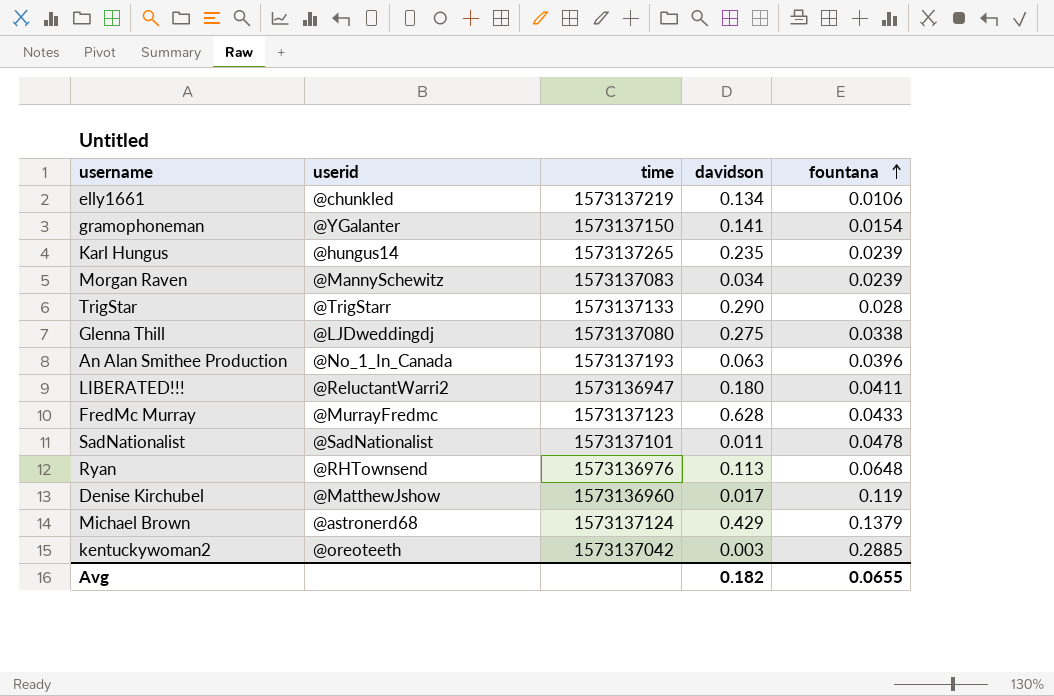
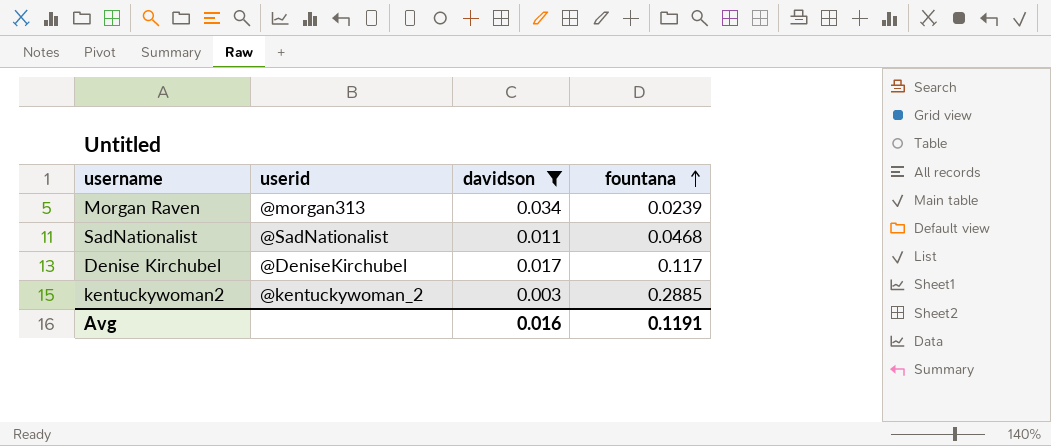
filter: none -> davidson <= 0.034
column time | position: 3 -> none
Morgan Raven | userid: @MannySchewitz -> @morgan313
SadNationalist | fountana: 0.0478 -> 0.0468
Denise Kirchubel | userid: @MatthewJshow -> @DeniseKirchubel
Denise Kirchubel | fountana: 0.119 -> 0.117
kentuckywoman2 | userid: @oreoteeth -> @kentuckywoman_2
Avg | davidson: 0.182 -> 0.016
Avg | fountana: 0.0655 -> 0.1191

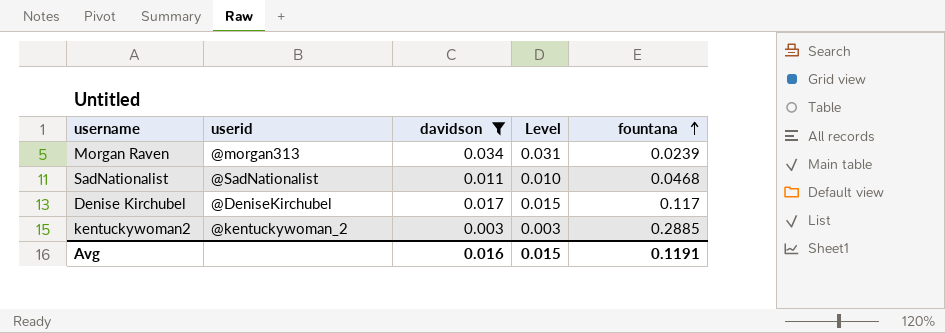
column Level | formula: none -> [davidson] * 0.9

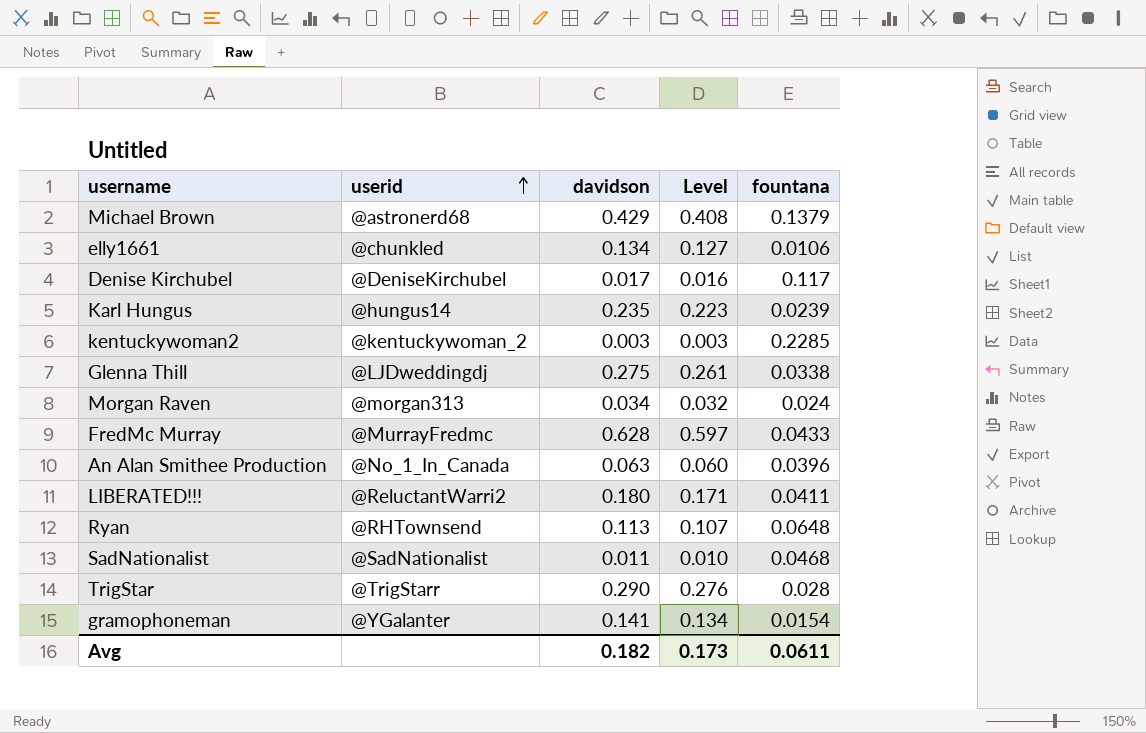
filter: davidson <= 0.034 -> none
row order: fountana ascending -> userid ascending
column Level | formula: [davidson] * 0.9 -> [davidson] * 0.95
kentuckywoman2 | fountana: 0.2885 -> 0.2285
Morgan Raven | fountana: 0.0239 -> 0.024
Avg | davidson: 0.016 -> 0.182
Avg | Level: 0.015 -> 0.173
Avg | fountana: 0.1191 -> 0.0611

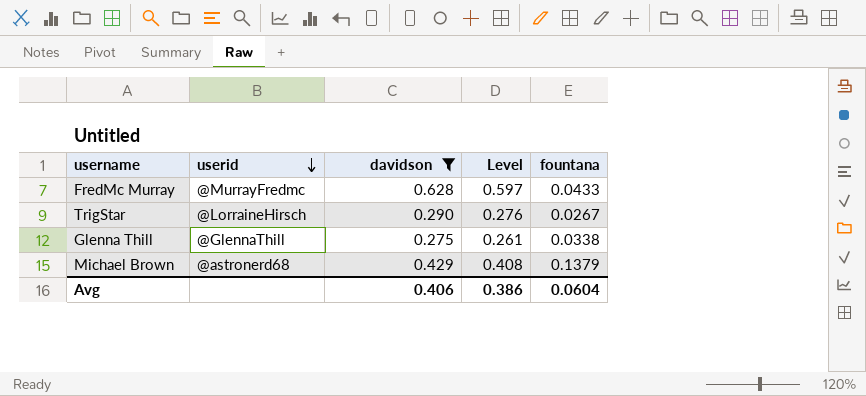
filter: none -> davidson >= 0.275
row order: userid ascending -> userid descending
TrigStar | userid: @TrigStarr -> @LorraineHirsch
TrigStar | fountana: 0.028 -> 0.0267
Glenna Thill | userid: @LJDweddingdj -> @GlennaThill
Avg | davidson: 0.182 -> 0.406
Avg | Level: 0.173 -> 0.386
Avg | fountana: 0.0611 -> 0.0604

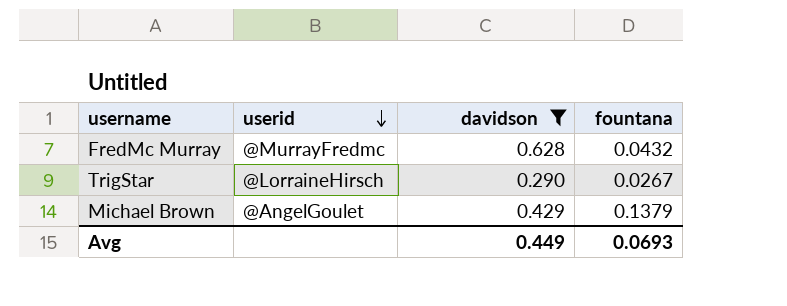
column Level | formula: [davidson] * 0.95 -> none
row Glenna Thill: @GlennaThill | 0.275 | 0.261 | 0.0338 -> none
FredMc Murray | fountana: 0.0433 -> 0.0432
Michael Brown | userid: @astronerd68 -> @AngelGoulet
Avg | davidson: 0.406 -> 0.449
Avg | fountana: 0.0604 -> 0.0693

